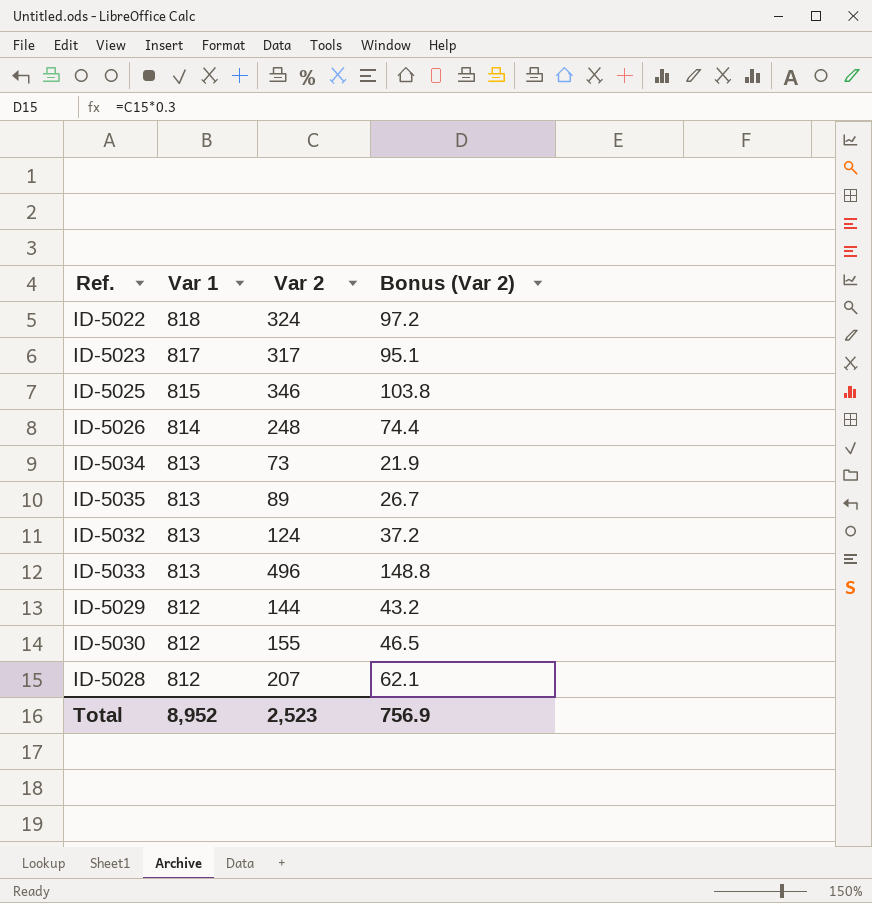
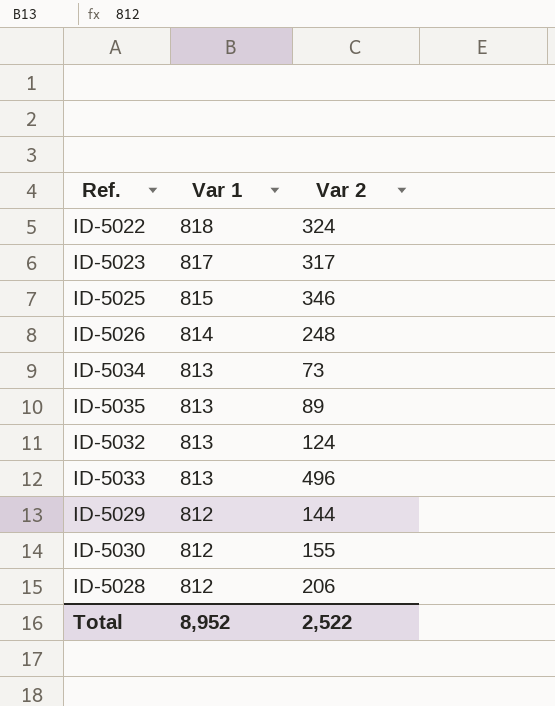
column Bonus (Var 2) | formula: [Var 2] * 0.3 -> none
ID-5028 | Var 2: 207 -> 206
Total | Var 2: 2,523 -> 2,522

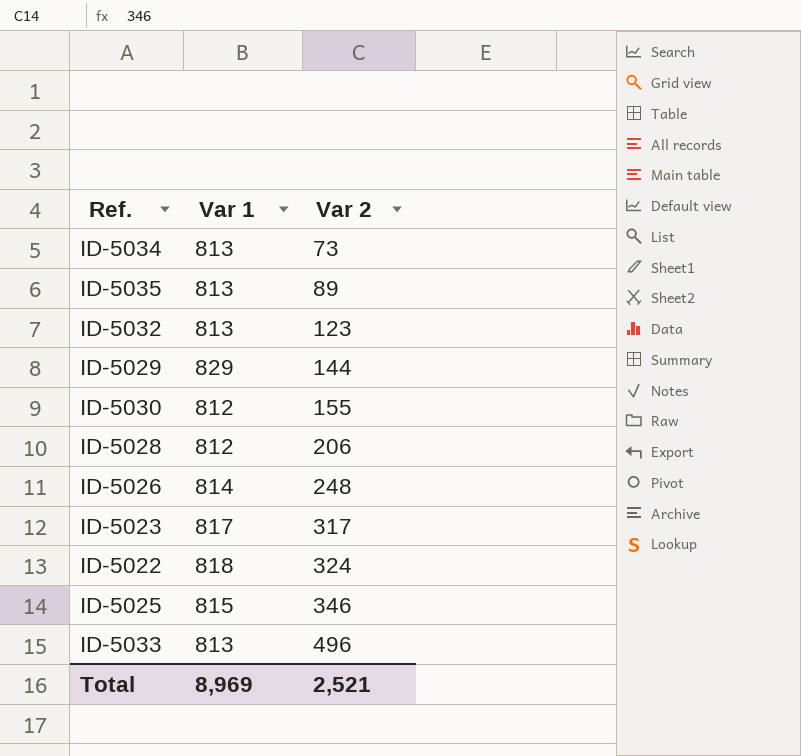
row order: Var 1 descending -> Var 2 ascending
ID-5032 | Var 2: 124 -> 123
ID-5029 | Var 1: 812 -> 829
Total | Var 1: 8,952 -> 8,969
Total | Var 2: 2,522 -> 2,521

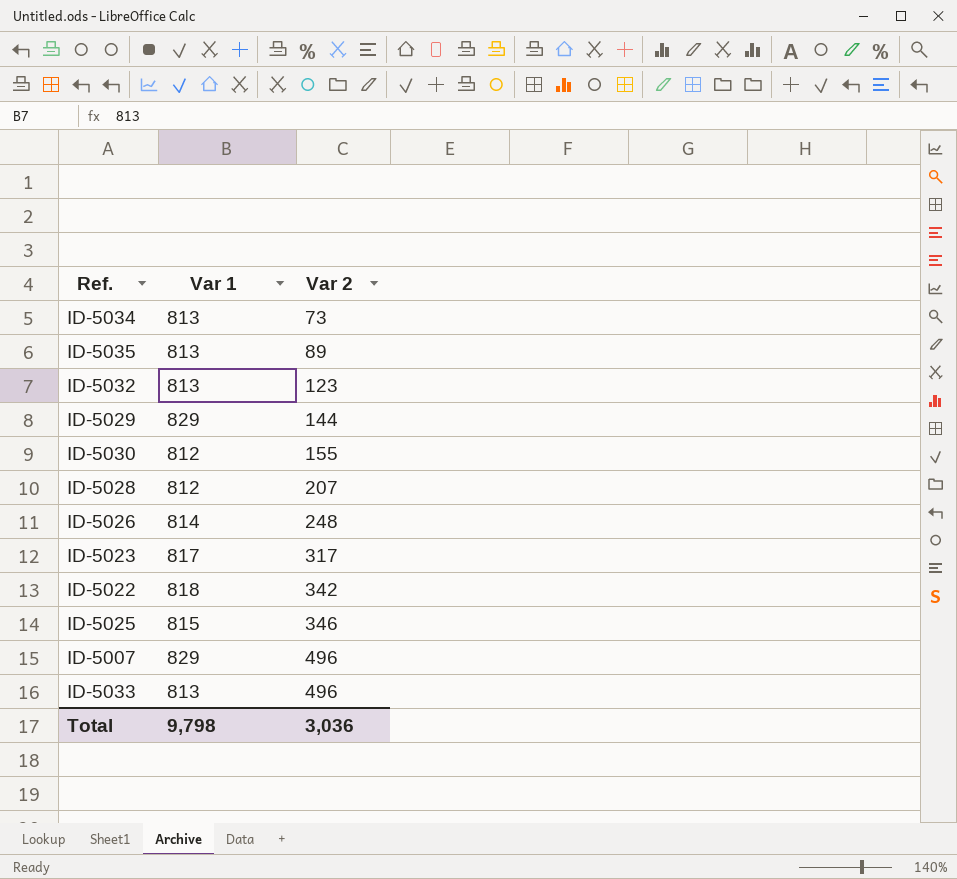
ID-5028 | Var 2: 206 -> 207
ID-5022 | Var 2: 324 -> 342
row ID-5007: none -> 829 | 496
Total | Var 1: 8,969 -> 9,798
Total | Var 2: 2,521 -> 3,036

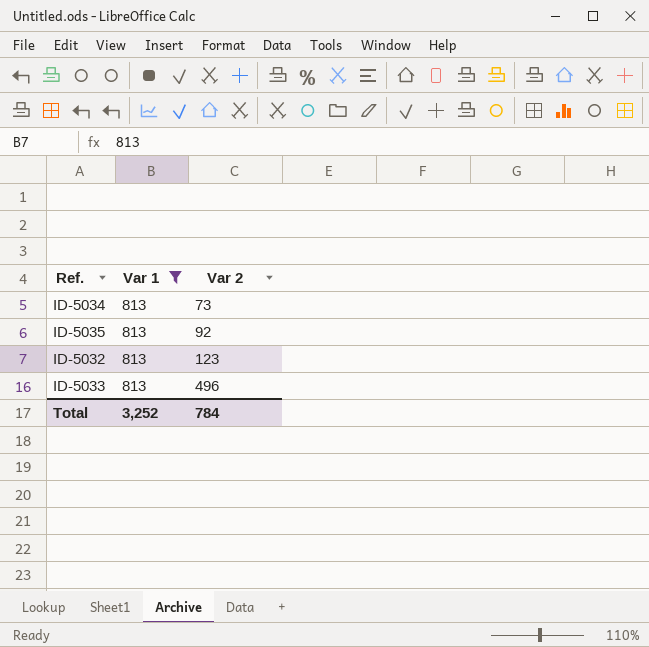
filter: none -> Var 1 = 813
ID-5035 | Var 2: 89 -> 92
Total | Var 1: 9,798 -> 3,252
Total | Var 2: 3,036 -> 784

